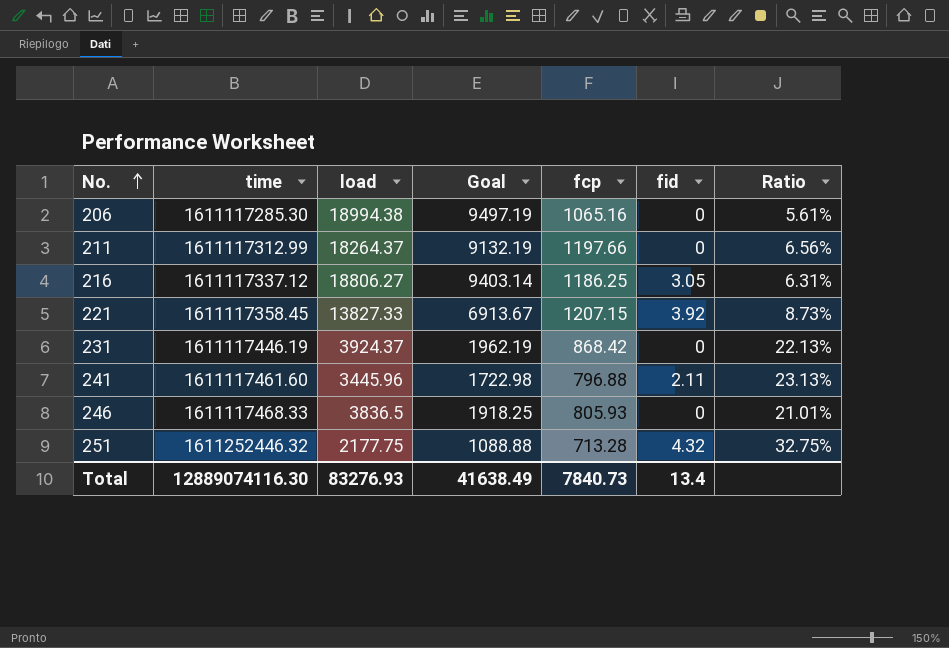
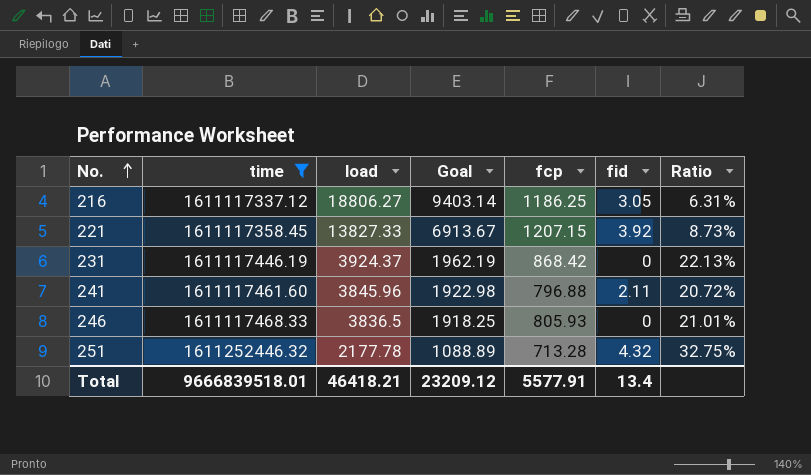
filter: none -> time >= 1611117337.12
241 | load: 3445.96 -> 3845.96
241 | Goal: 1722.98 -> 1922.98
241 | Ratio: 23.13% -> 20.72%
251 | load: 2177.75 -> 2177.78
251 | Goal: 1088.88 -> 1088.89
Total | time: 12889074116.30 -> 9666839518.01
Total | load: 83276.93 -> 46418.21
Total | Goal: 41638.49 -> 23209.12
Total | fcp: 7840.73 -> 5577.91

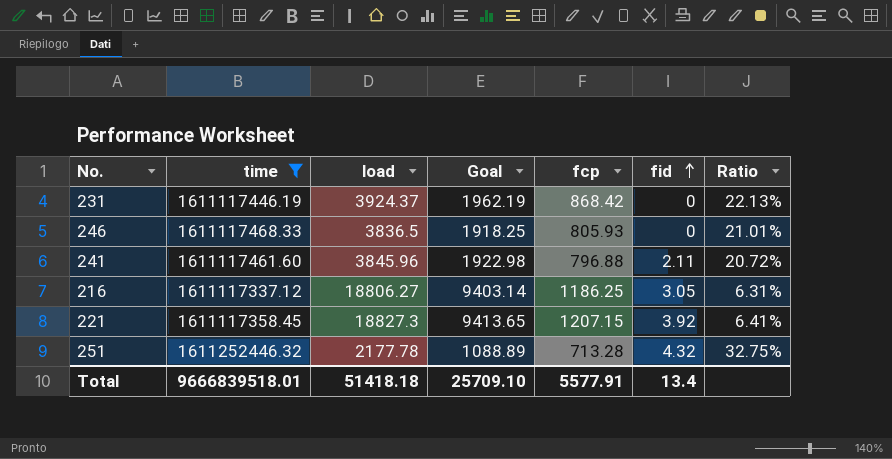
row order: No. ascending -> fid ascending
221 | load: 13827.33 -> 18827.3
221 | Goal: 6913.67 -> 9413.65
221 | Ratio: 8.73% -> 6.41%
Total | load: 46418.21 -> 51418.18
Total | Goal: 23209.12 -> 25709.10

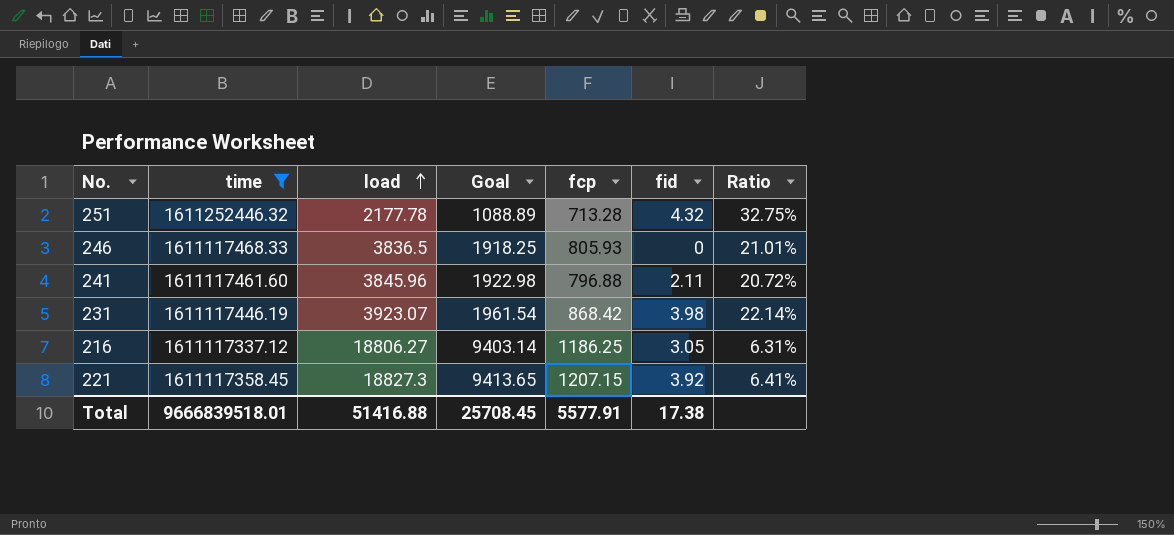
row order: fid ascending -> load ascending
231 | load: 3924.37 -> 3923.07
231 | Goal: 1962.19 -> 1961.54
231 | fid: 0 -> 3.98
231 | Ratio: 22.13% -> 22.14%
Total | load: 51418.18 -> 51416.88
Total | Goal: 25709.10 -> 25708.45
Total | fid: 13.4 -> 17.38

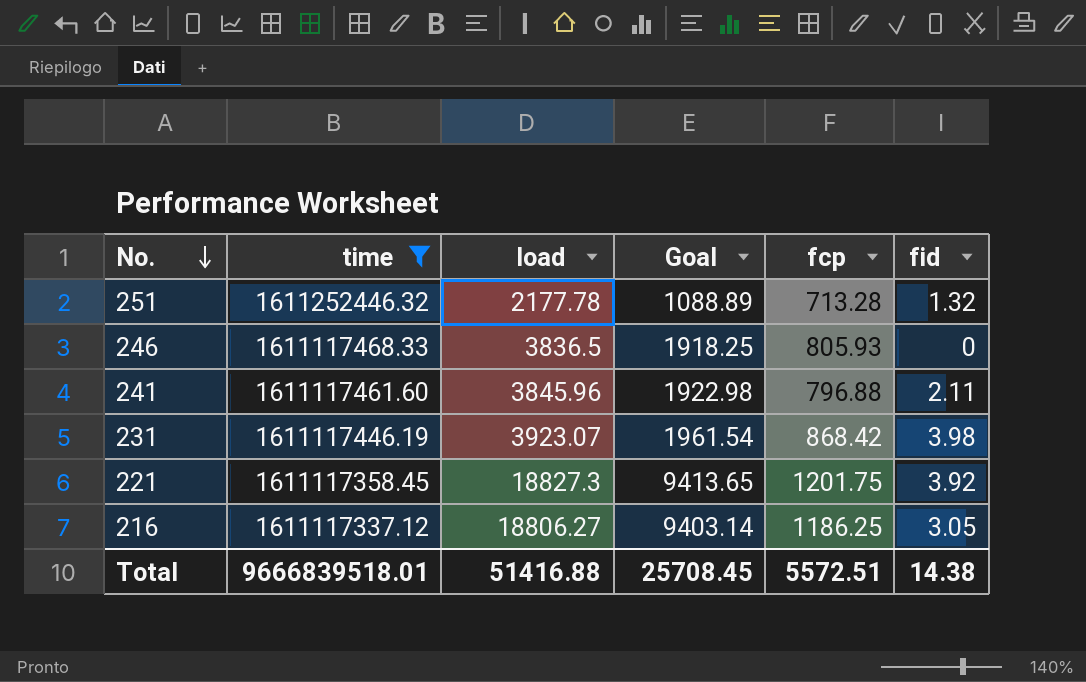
row order: load ascending -> No. descending
column Ratio | formula: [fcp] / [load] -> none
251 | fid: 4.32 -> 1.32
221 | fcp: 1207.15 -> 1201.75
Total | fcp: 5577.91 -> 5572.51
Total | fid: 17.38 -> 14.38

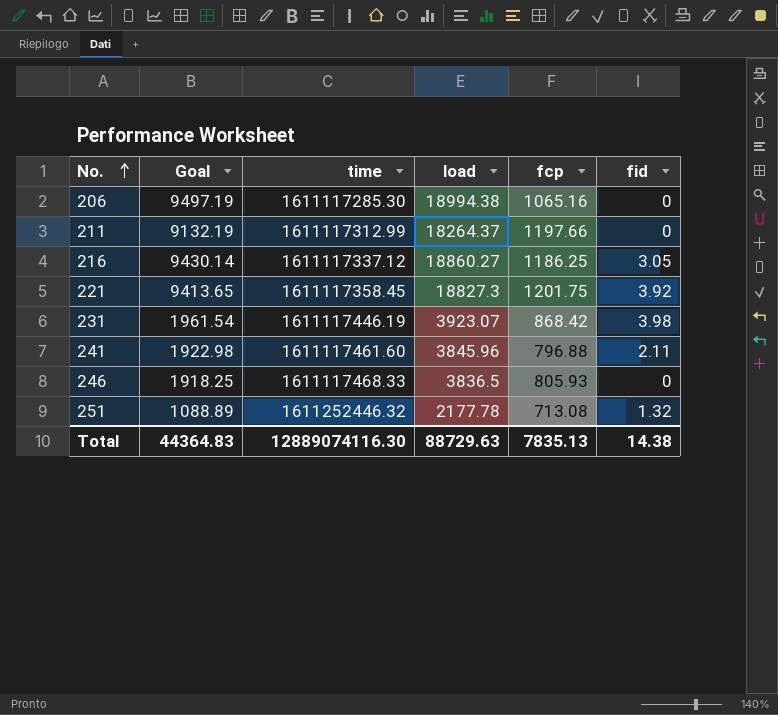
filter: time >= 1611117337.12 -> none
row order: No. descending -> No. ascending
column Goal | position: 4 -> 2
216 | Goal: 9403.14 -> 9430.14
216 | load: 18806.27 -> 18860.27
251 | fcp: 713.28 -> 713.08
Total | Goal: 25708.45 -> 44364.83
Total | time: 9666839518.01 -> 12889074116.30
Total | load: 51416.88 -> 88729.63
Total | fcp: 5572.51 -> 7835.13

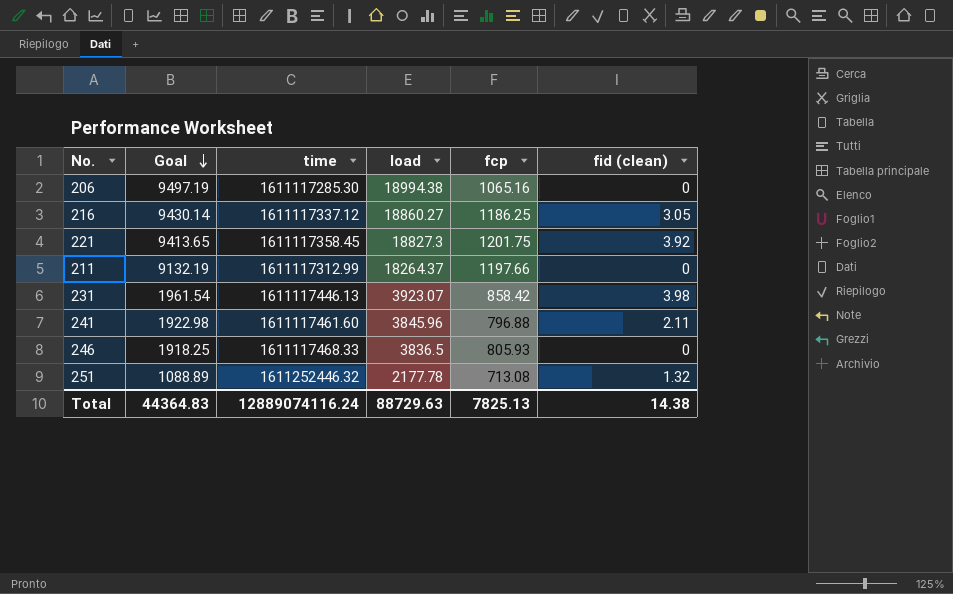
row order: No. ascending -> Goal descending
column name: fid -> fid (clean)
231 | time: 1611117446.19 -> 1611117446.13
231 | fcp: 868.42 -> 858.42
Total | time: 12889074116.30 -> 12889074116.24
Total | fcp: 7835.13 -> 7825.13

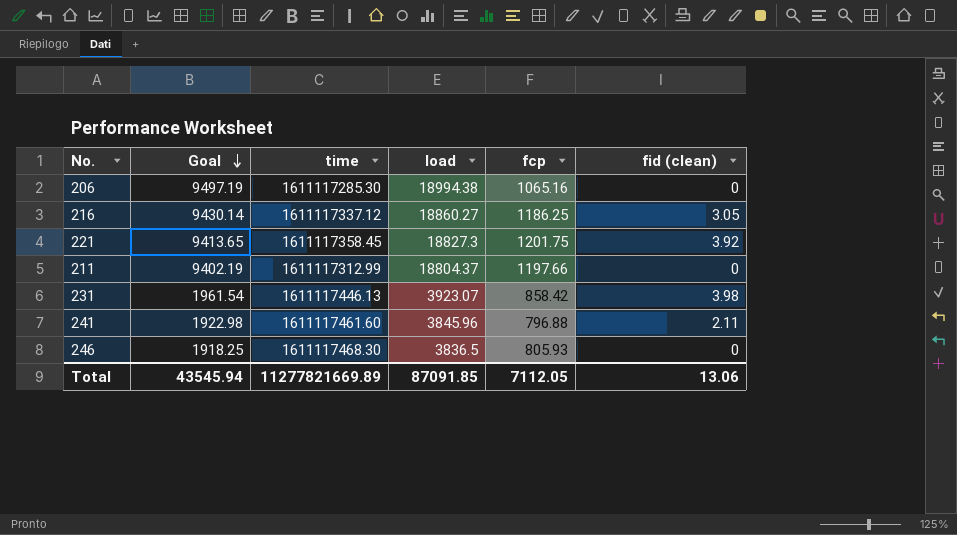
row 251: 1088.89 | 1611252446.32 | 2177.78 | 713.08 | 1.32 -> none
211 | Goal: 9132.19 -> 9402.19
211 | load: 18264.37 -> 18804.37
246 | time: 1611117468.33 -> 1611117468.30
Total | Goal: 44364.83 -> 43545.94
Total | time: 12889074116.24 -> 11277821669.89
Total | load: 88729.63 -> 87091.85
Total | fcp: 7825.13 -> 7112.05
Total | fid (clean): 14.38 -> 13.06

